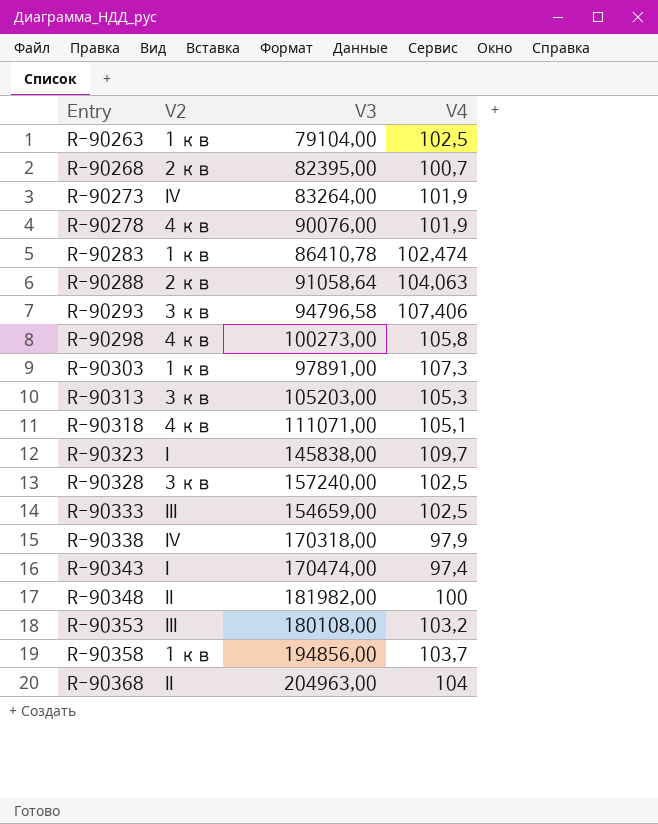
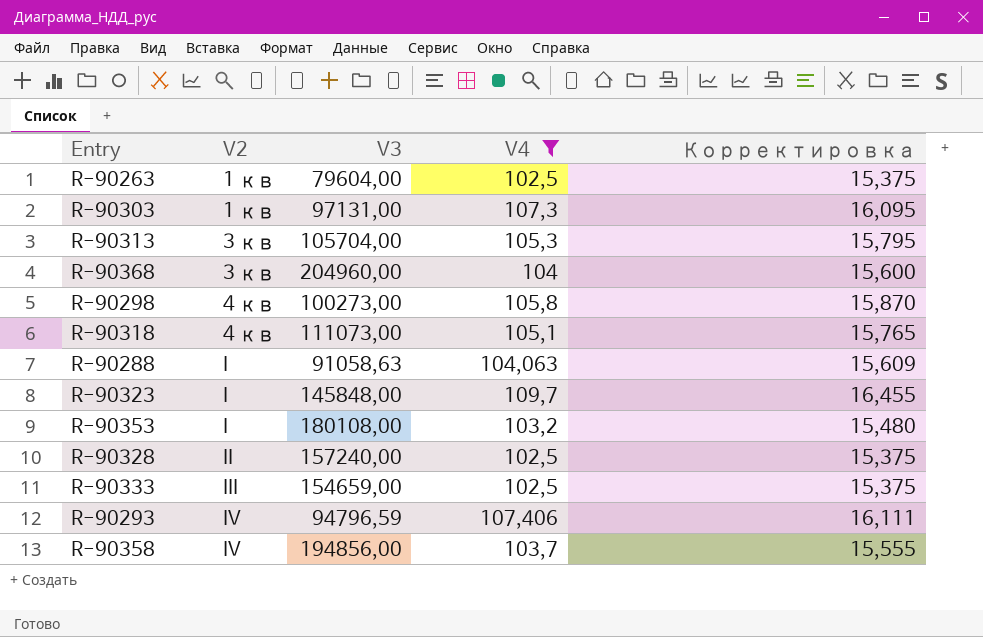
filter: none -> V4 >= 102,5
row order: Entry ascending -> V2 ascending
column Корректировка | formula: none -> [V4] * 0,15
R-90263 | V3: 79104,00 -> 79604,00
R-90303 | V3: 97891,00 -> 97131,00
R-90313 | V3: 105203,00 -> 105704,00
R-90368 | V2: II -> 3 кв
R-90368 | V3: 204963,00 -> 204960,00
R-90318 | V3: 111071,00 -> 111073,00
R-90288 | V2: 2 кв -> I
R-90288 | V3: 91058,64 -> 91058,63
R-90323 | V3: 145838,00 -> 145848,00
R-90353 | V2: III -> I
R-90328 | V2: 3 кв -> II
R-90293 | V2: 3 кв -> IV
R-90293 | V3: 94796,58 -> 94796,59
R-90358 | V2: 1 кв -> IV

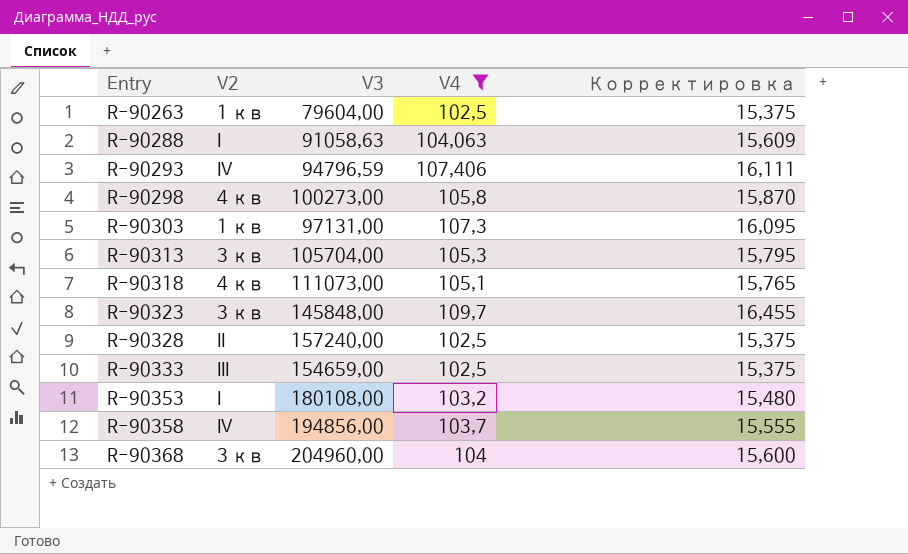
row order: V2 ascending -> Entry ascending
R-90323 | V2: I -> 3 кв

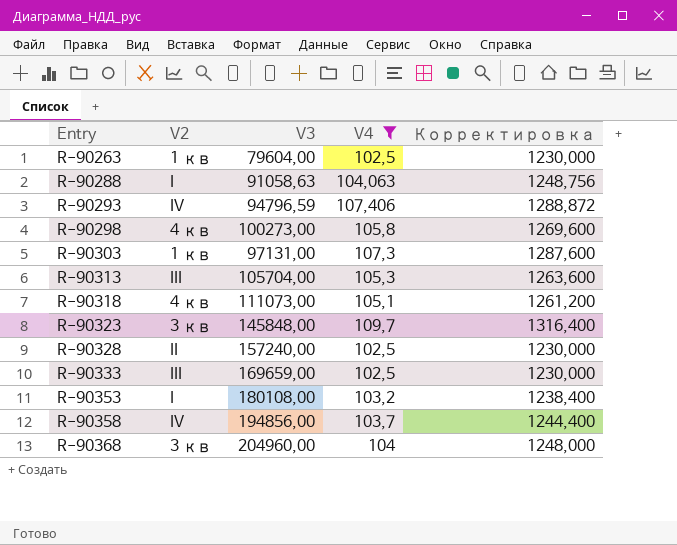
column Корректировка | formula: [V4] * 0,15 -> [V4] * 12
R-90313 | V2: 3 кв -> III
R-90333 | V3: 154659,00 -> 169659,00

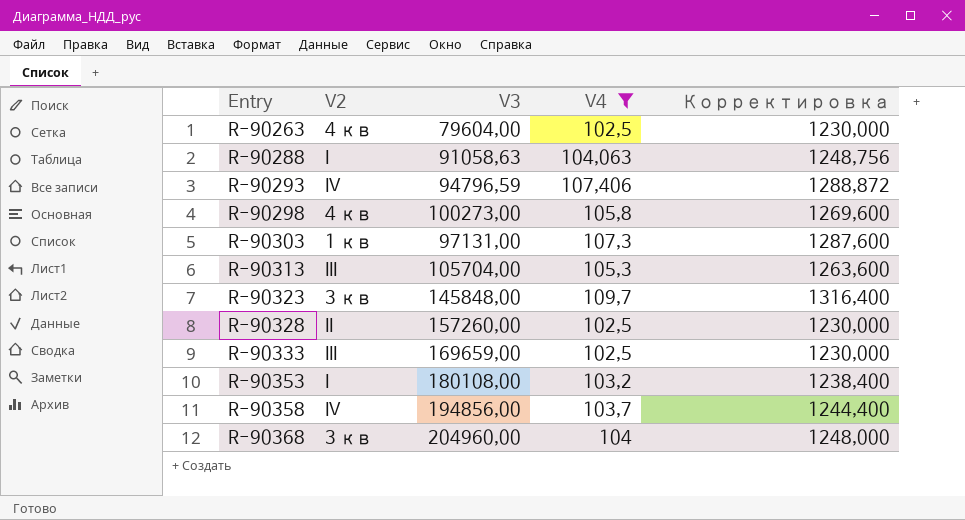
row R-90318: 4 кв | 111073,00 | 105,1 | 1261,200 -> none
R-90263 | V2: 1 кв -> 4 кв
R-90328 | V3: 157240,00 -> 157260,00

